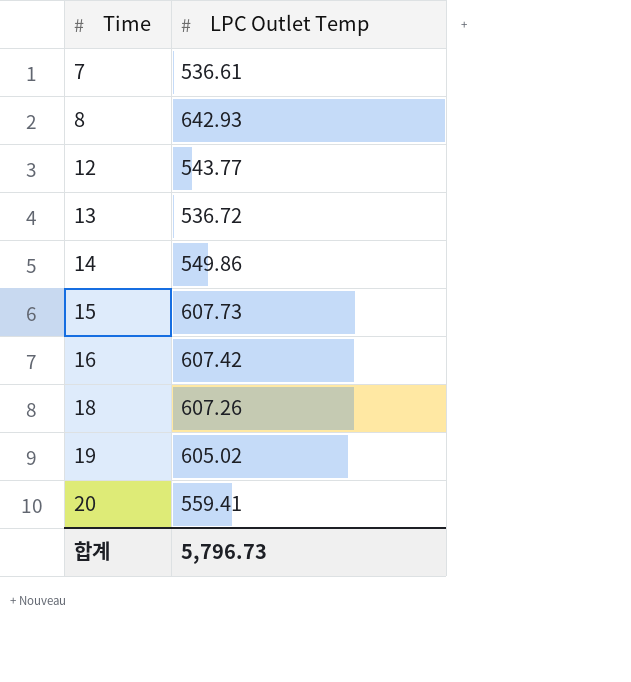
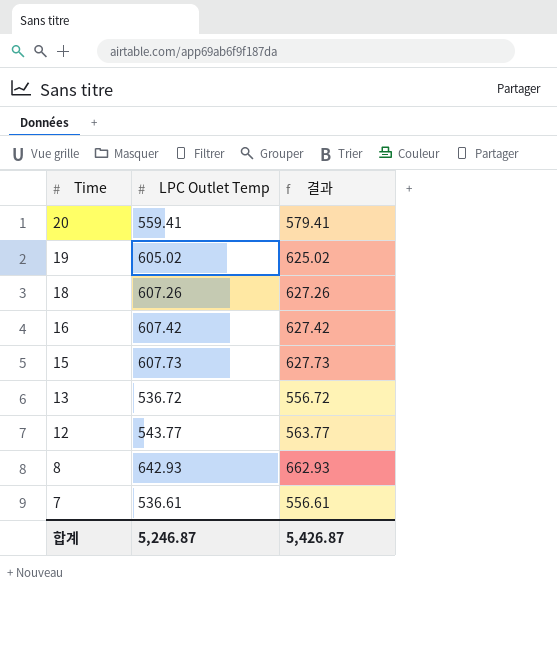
row order: Time ascending -> Time descending
column 결과 | formula: none -> [LPC Outlet Temp] + 20
row 14: 549.86 -> none
합계 | LPC Outlet Temp: 5,796.73 -> 5,246.87

